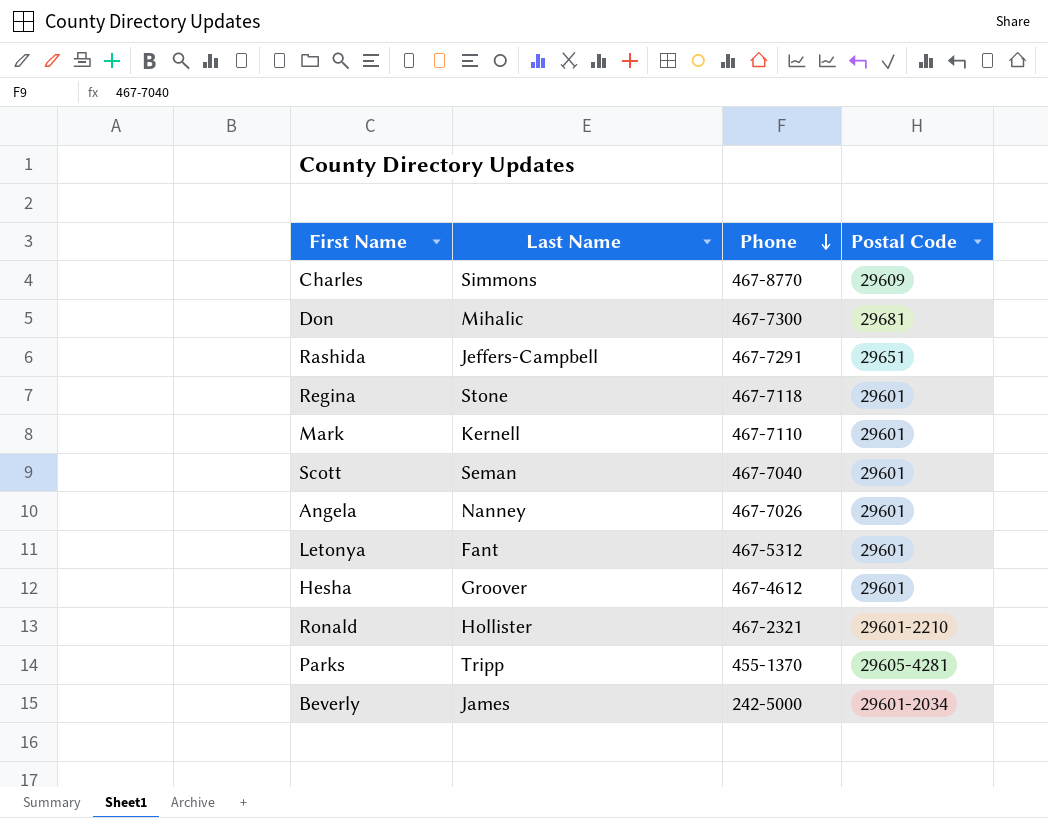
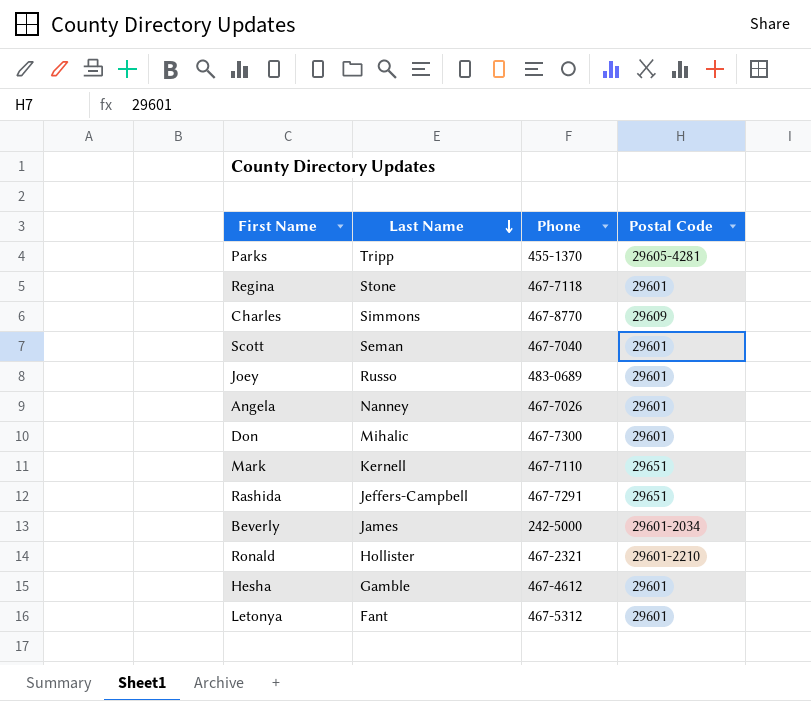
row order: Phone descending -> Last Name descending
row Joey: none -> Russo | 483-0689 | 29601
Don | Postal Code: 29681 -> 29601
Mark | Postal Code: 29601 -> 29651
Hesha | Last Name: Groover -> Gamble

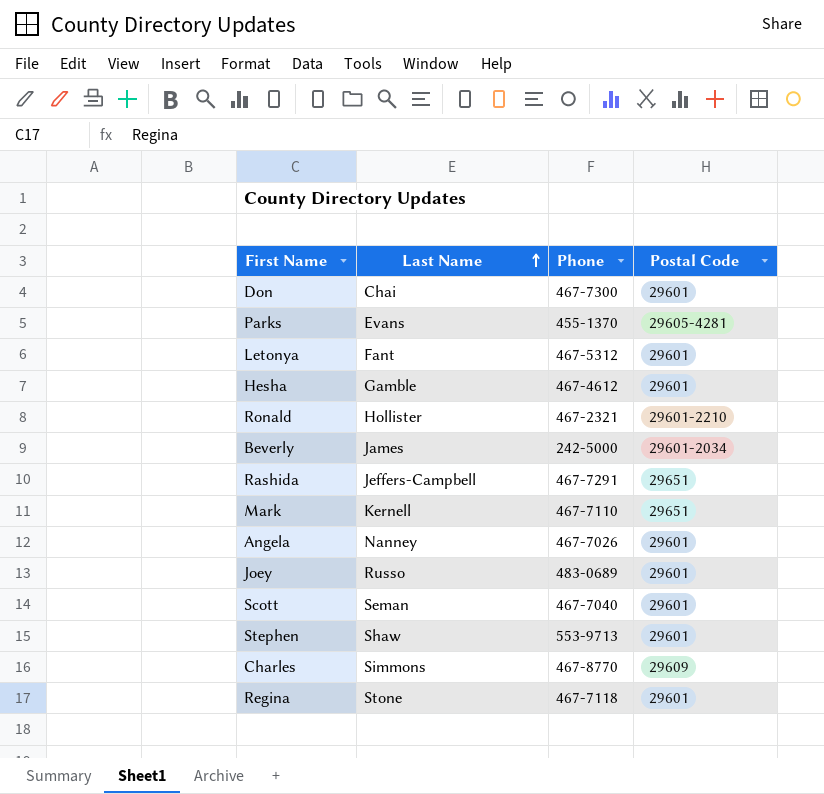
row order: Last Name descending -> Last Name ascending
Don | Last Name: Mihalic -> Chai
Parks | Last Name: Tripp -> Evans
row Stephen: none -> Shaw | 553-9713 | 29601

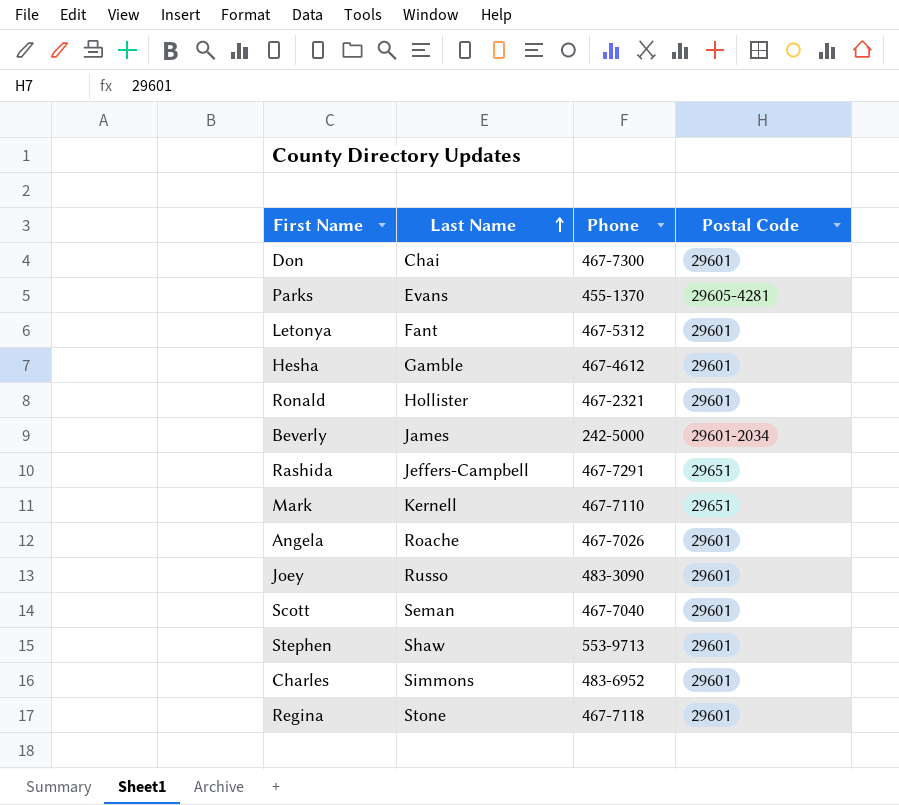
Ronald | Postal Code: 29601-2210 -> 29601
Angela | Last Name: Nanney -> Roache
Joey | Phone: 483-0689 -> 483-3090
Charles | Phone: 467-8770 -> 483-6952
Charles | Postal Code: 29609 -> 29601

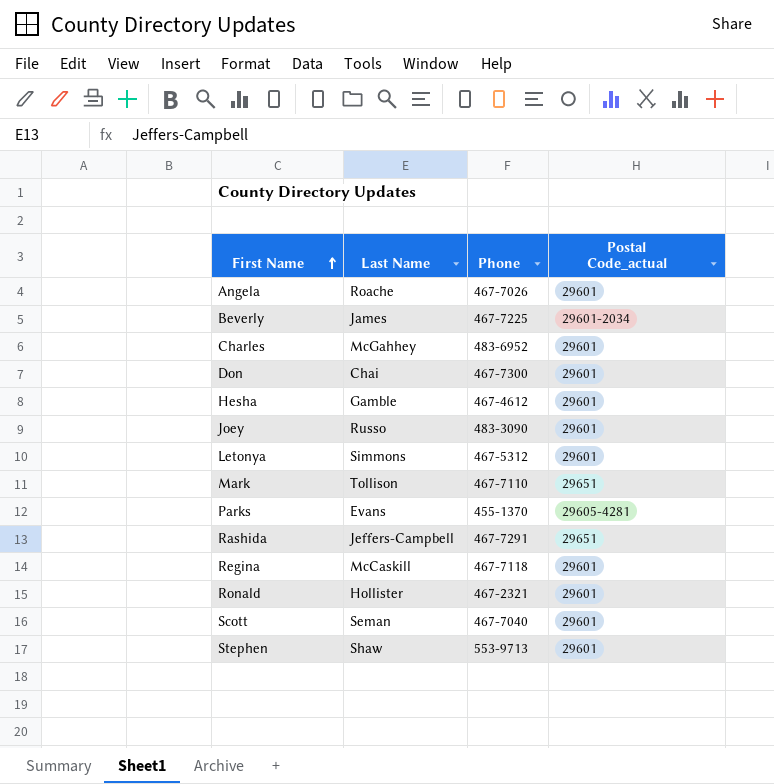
row order: Last Name ascending -> First Name ascending
column name: Postal Code -> Postal Code_actual
Beverly | Phone: 242-5000 -> 467-7225
Charles | Last Name: Simmons -> McGahhey
Letonya | Last Name: Fant -> Simmons
Mark | Last Name: Kernell -> Tollison
Regina | Last Name: Stone -> McCaskill

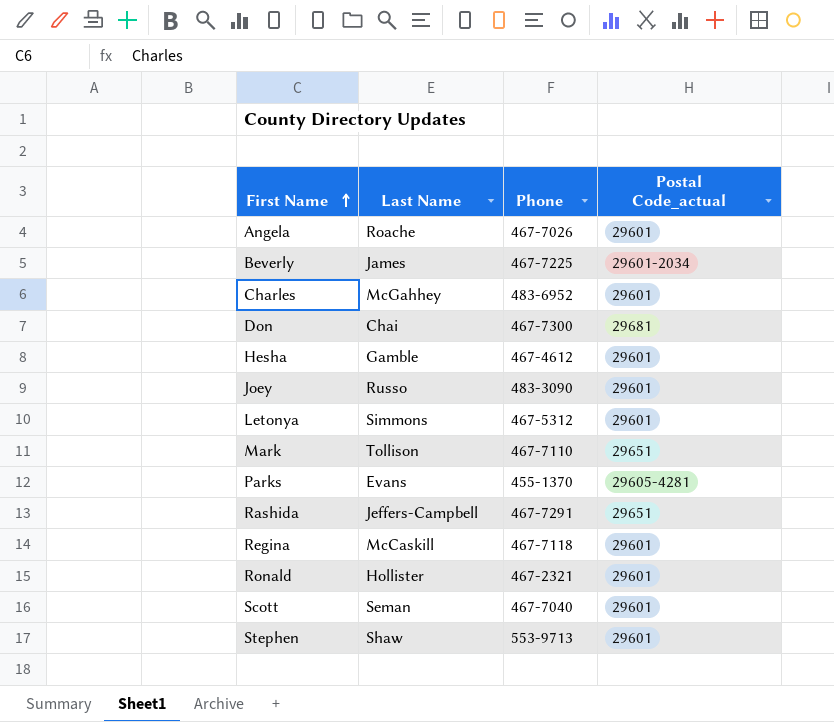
Don | Postal Code_actual: 29601 -> 29681

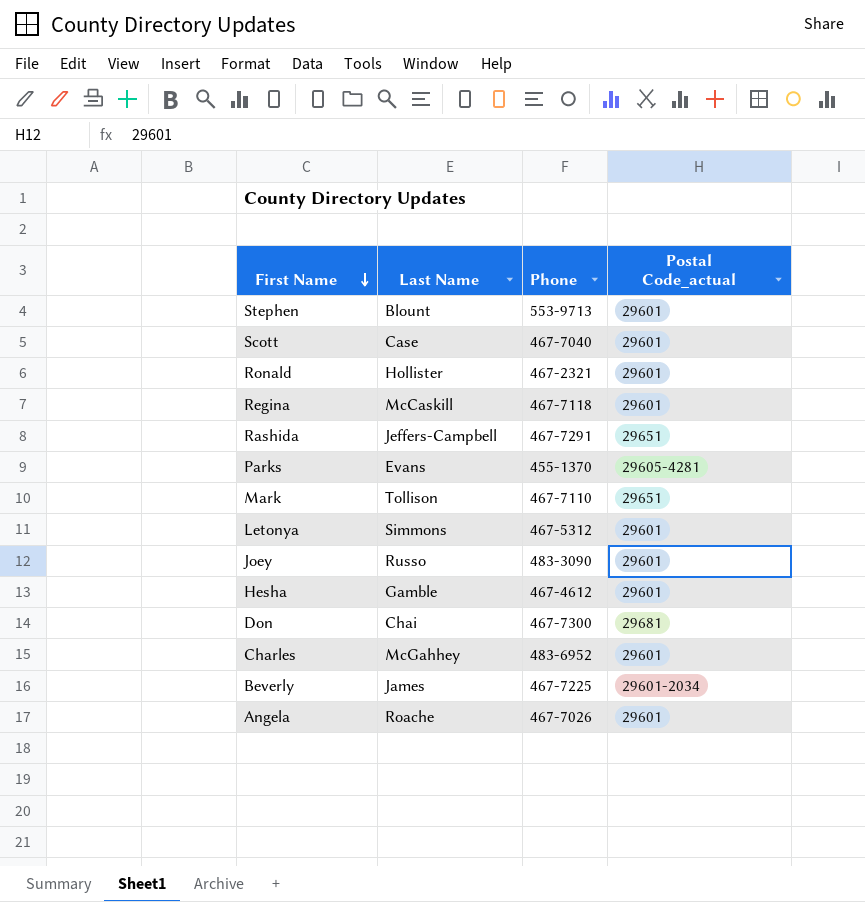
row order: First Name ascending -> First Name descending
Stephen | Last Name: Shaw -> Blount
Scott | Last Name: Seman -> Case

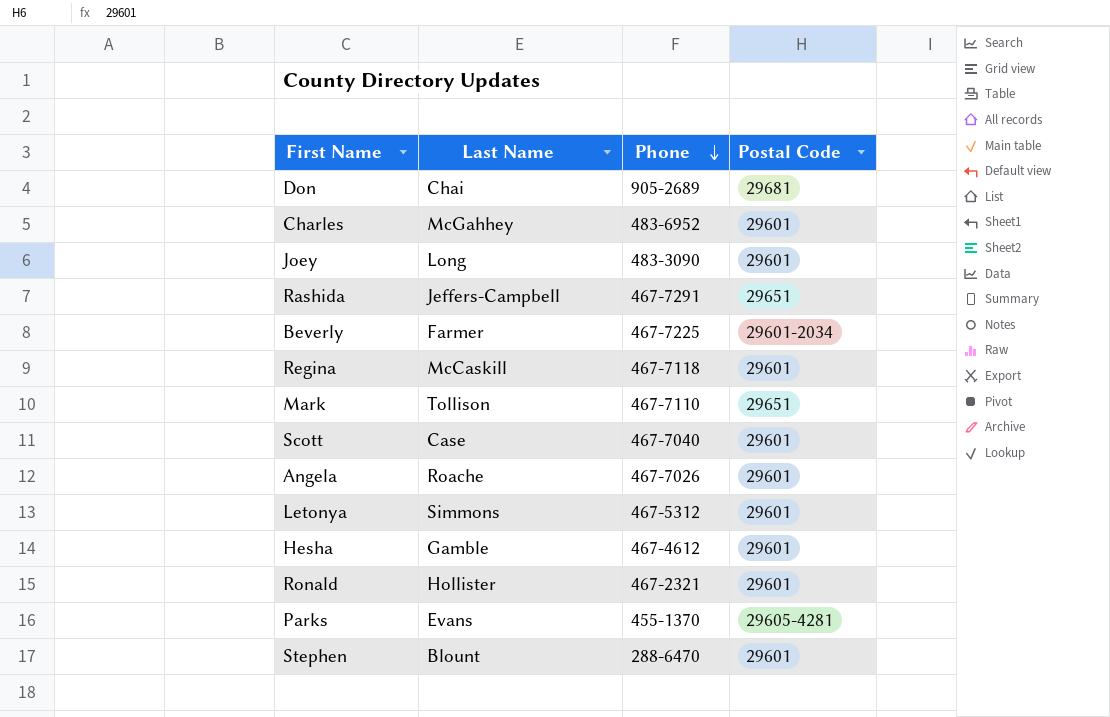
row order: First Name descending -> Phone descending
column name: Postal Code_actual -> Postal Code
Don | Phone: 467-7300 -> 905-2689
Joey | Last Name: Russo -> Long
Beverly | Last Name: James -> Farmer
Stephen | Phone: 553-9713 -> 288-6470

